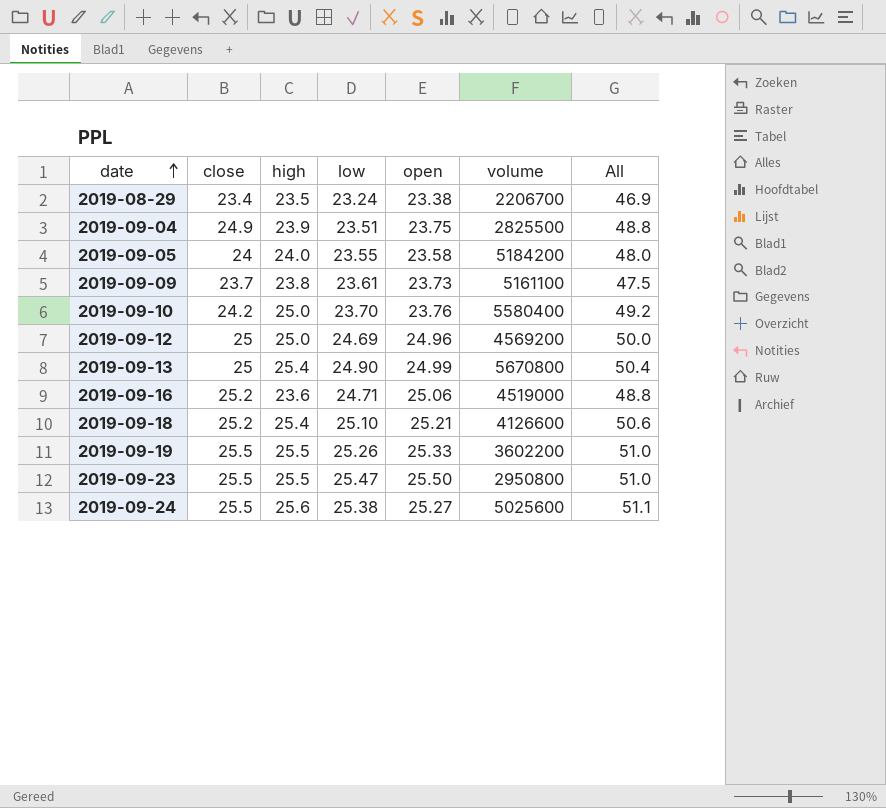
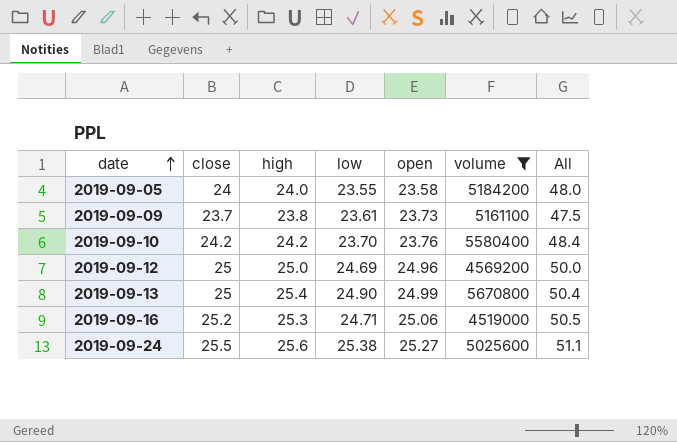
filter: none -> volume >= 4519000
2019-09-10 | high: 25.0 -> 24.2
2019-09-10 | All: 49.2 -> 48.4
2019-09-16 | high: 23.6 -> 25.3
2019-09-16 | All: 48.8 -> 50.5

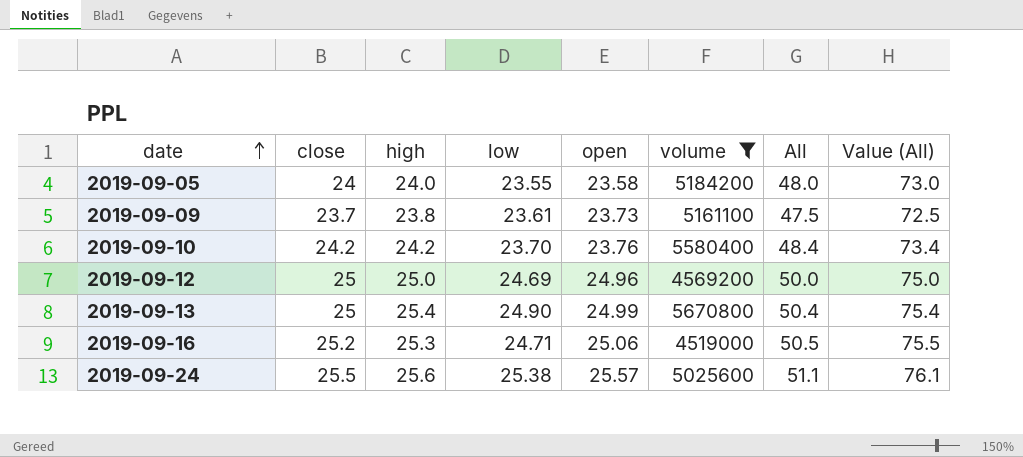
column Value (All) | formula: none -> [All] + 25
2019-09-24 | open: 25.27 -> 25.57

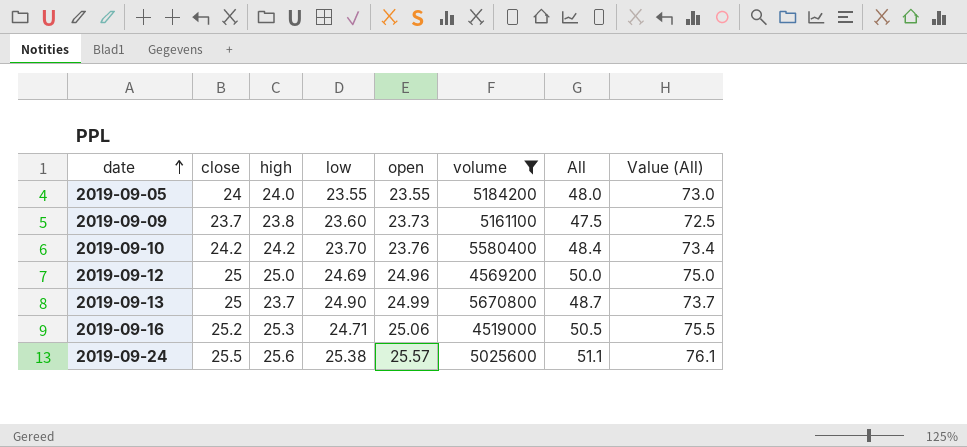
2019-09-05 | open: 23.58 -> 23.55
2019-09-09 | low: 23.61 -> 23.60
2019-09-13 | high: 25.4 -> 23.7
2019-09-13 | All: 50.4 -> 48.7
2019-09-13 | Value (All): 75.4 -> 73.7

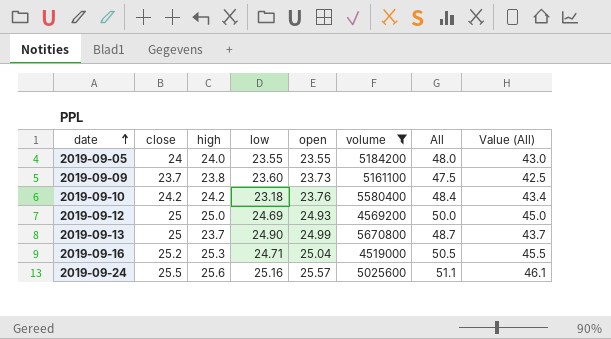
column Value (All) | formula: [All] + 25 -> [All] - 5
2019-09-10 | low: 23.70 -> 23.18
2019-09-12 | open: 24.96 -> 24.93
2019-09-16 | open: 25.06 -> 25.04
2019-09-24 | low: 25.38 -> 25.16

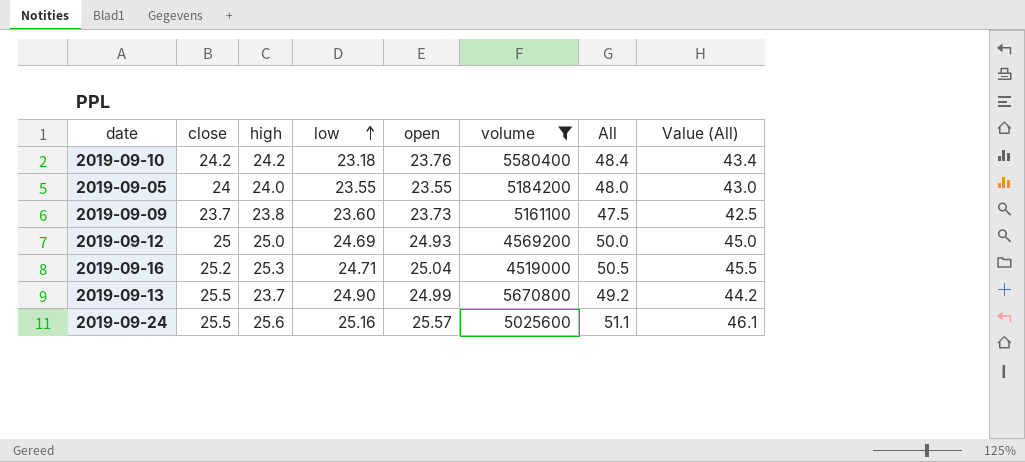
row order: date ascending -> low ascending
2019-09-13 | close: 25 -> 25.5
2019-09-13 | All: 48.7 -> 49.2
2019-09-13 | Value (All): 43.7 -> 44.2

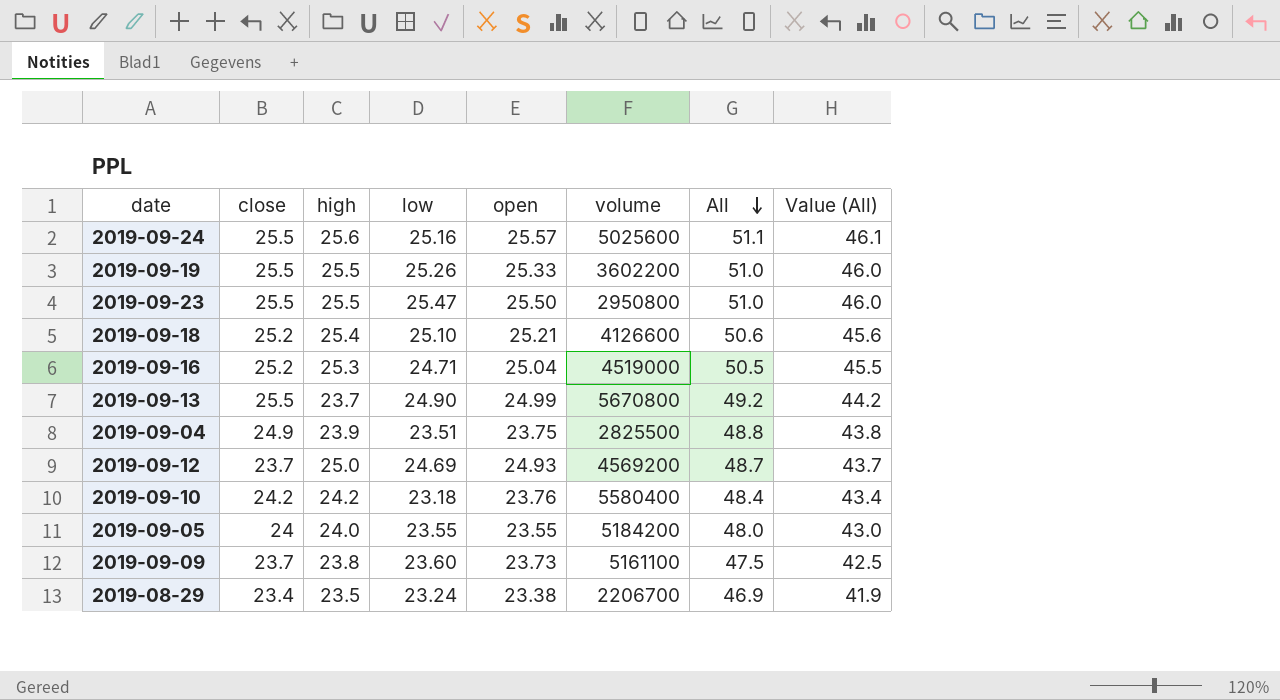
filter: volume >= 4519000 -> none
row order: low ascending -> All descending
2019-09-12 | close: 25 -> 23.7
2019-09-12 | All: 50.0 -> 48.7
2019-09-12 | Value (All): 45.0 -> 43.7

